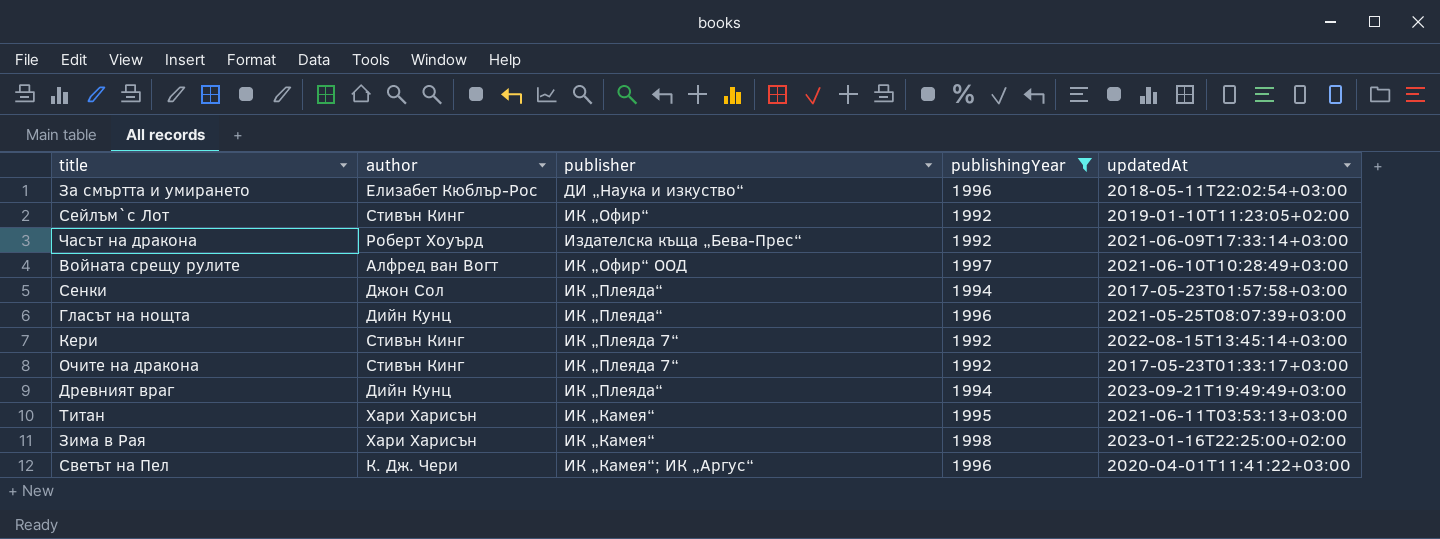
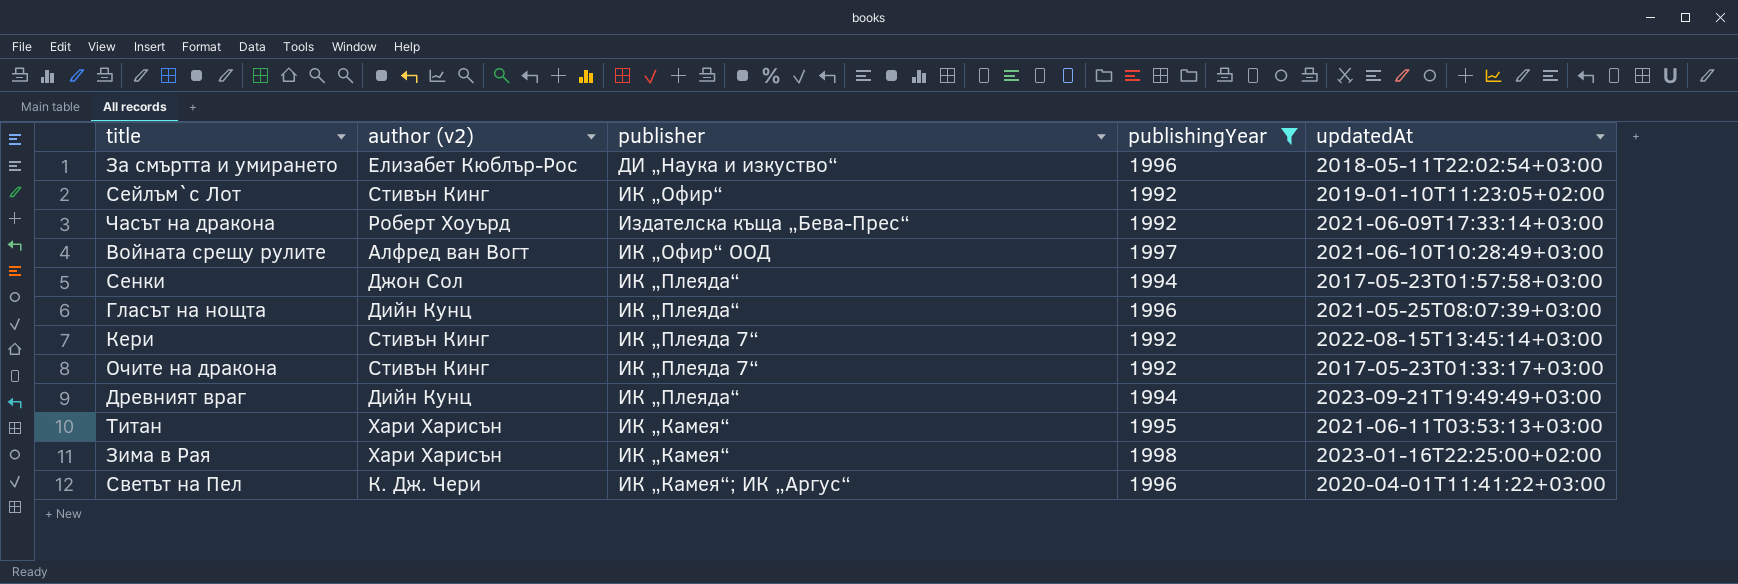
column name: author -> author (v2)

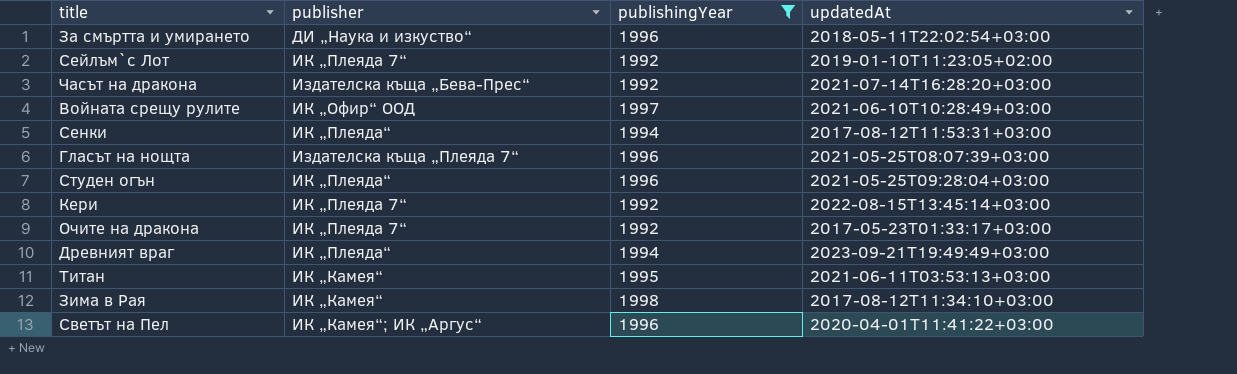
column author (v2) | position: 2 -> none
Сейлъм`с Лот | publisher: ИК „Офир“ -> ИК „Плеяда 7“
Часът на дракона | updatedAt: 2021-06-09T17:33:14+03:00 -> 2021-07-14T16:28:20+03:00
Сенки | updatedAt: 2017-05-23T01:57:58+03:00 -> 2017-08-12T11:53:31+03:00
Гласът на нощта | publisher: ИК „Плеяда“ -> Издателска къща „Плеяда 7“
row Студен огън: none -> ИК „Плеяда“ | 1996 | 2021-05-25T09:28:04+03:00
Зима в Рая | updatedAt: 2023-01-16T22:25:00+02:00 -> 2017-08-12T11:34:10+03:00

